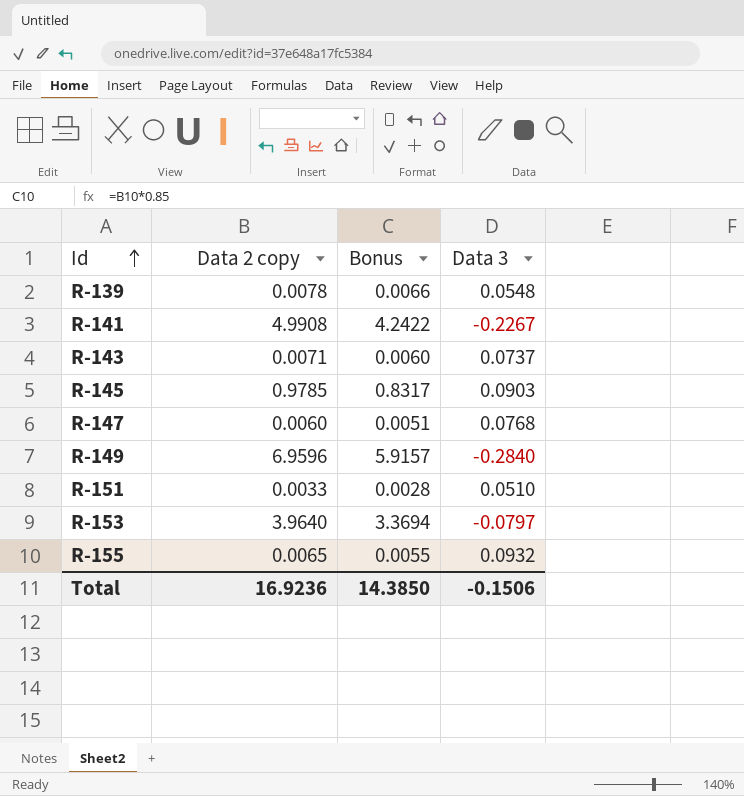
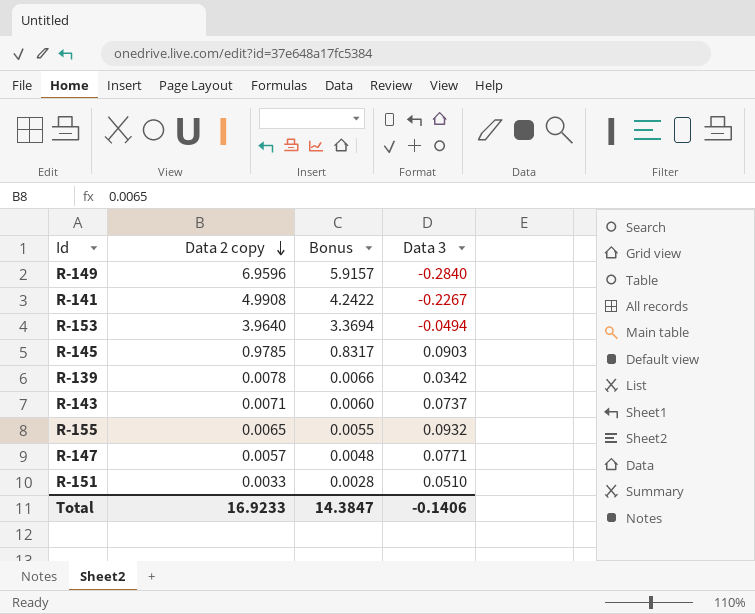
row order: Id ascending -> Data 2 copy descending
R-153 | Data 3: -0.0797 -> -0.0494
R-139 | Data 3: 0.0548 -> 0.0342
R-147 | Data 2 copy: 0.0060 -> 0.0057
R-147 | Bonus: 0.0051 -> 0.0048
R-147 | Data 3: 0.0768 -> 0.0771
Total | Data 2 copy: 16.9236 -> 16.9233
Total | Bonus: 14.3850 -> 14.3847
Total | Data 3: -0.1506 -> -0.1406

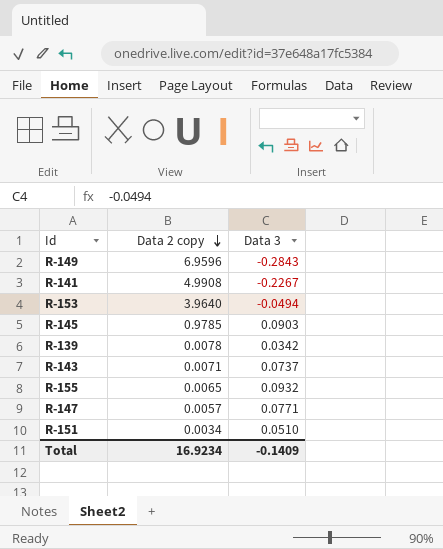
column Bonus | formula: [Data 2 copy] * 0.85 -> none
R-149 | Data 3: -0.2840 -> -0.2843
R-151 | Data 2 copy: 0.0033 -> 0.0034
Total | Data 2 copy: 16.9233 -> 16.9234
Total | Data 3: -0.1406 -> -0.1409

